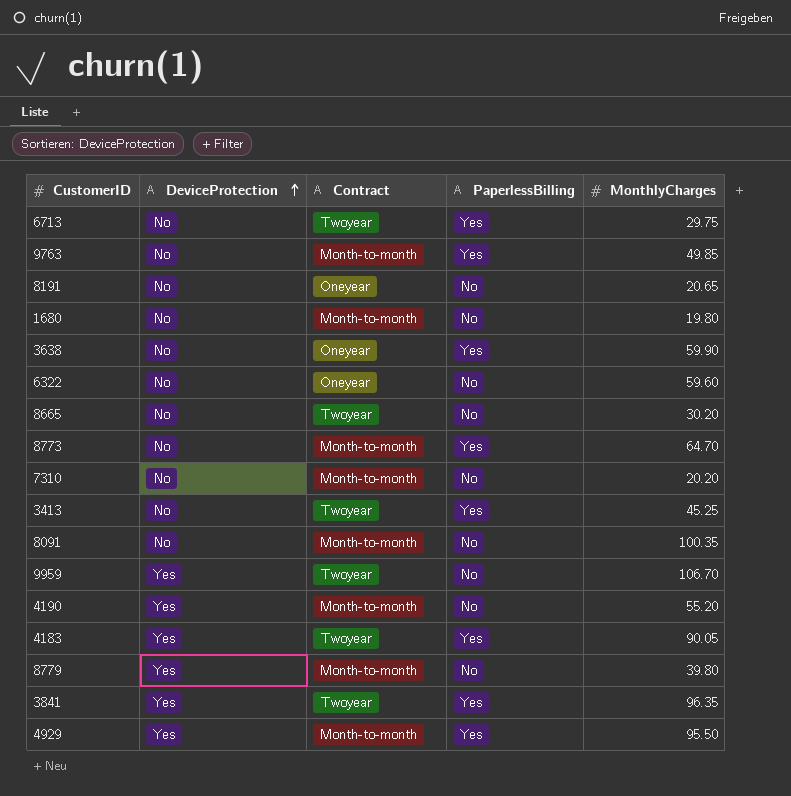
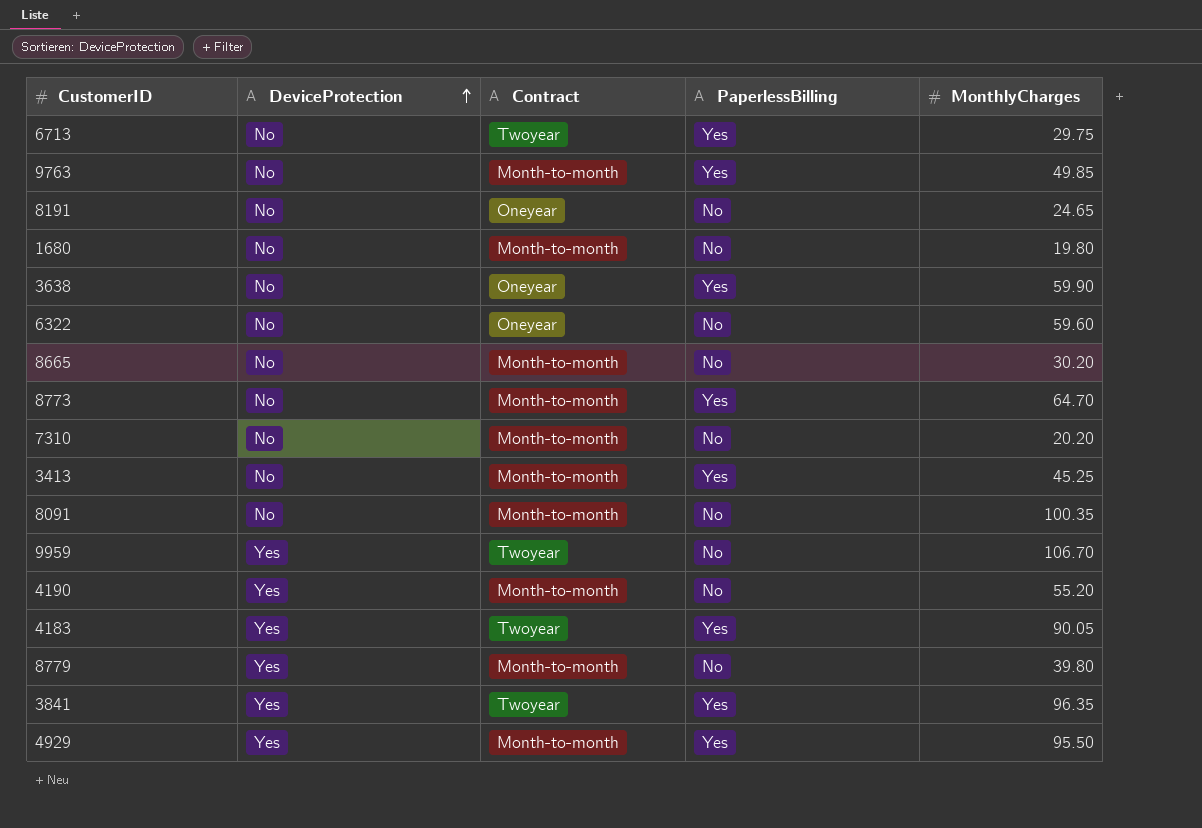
8191 | MonthlyCharges: 20.65 -> 24.65
8665 | Contract: Twoyear -> Month-to-month
3413 | Contract: Twoyear -> Month-to-month

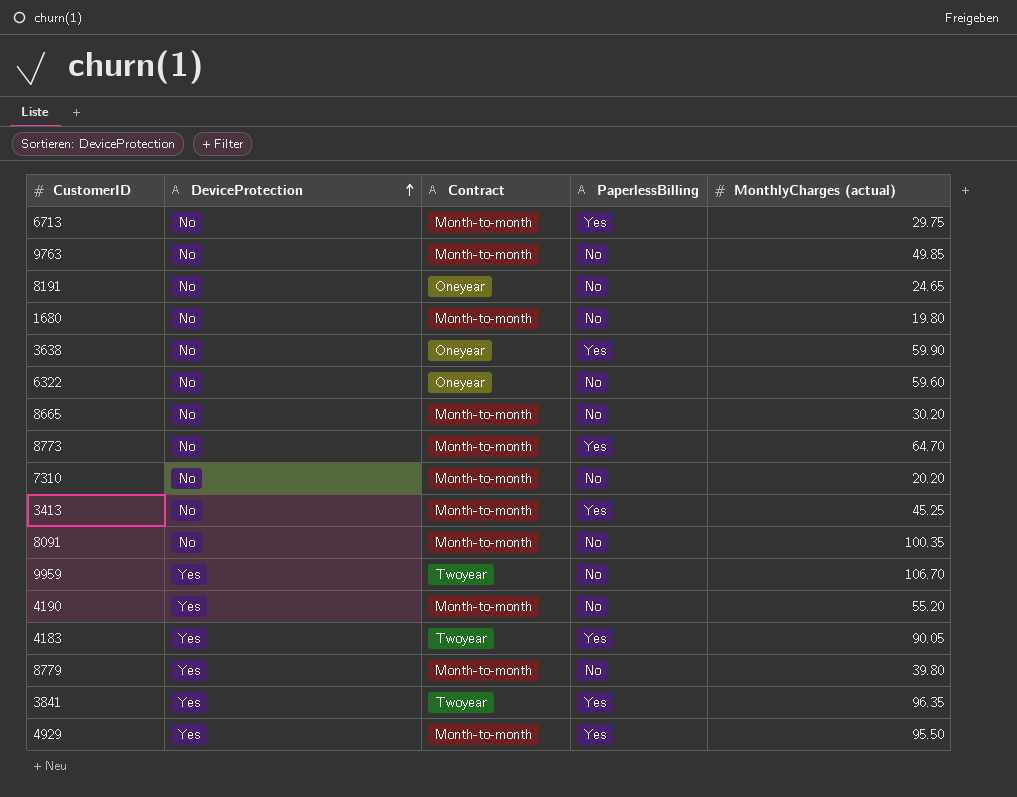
column name: MonthlyCharges -> MonthlyCharges (actual)
6713 | Contract: Twoyear -> Month-to-month
9763 | PaperlessBilling: Yes -> No

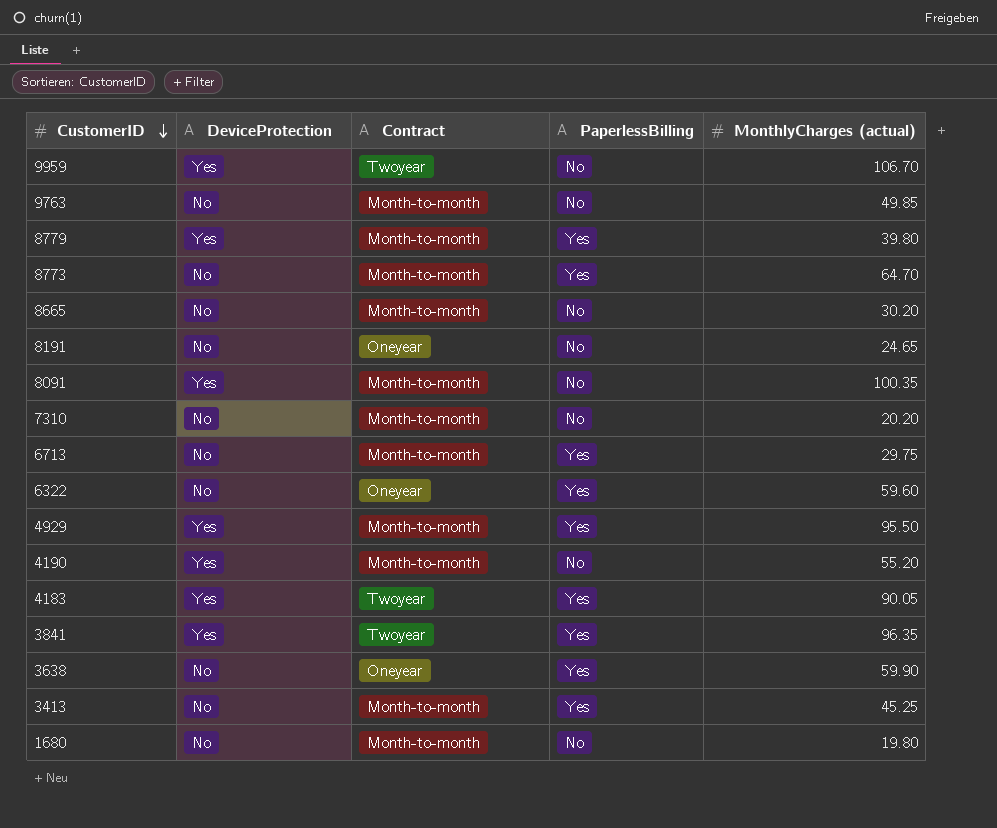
row order: DeviceProtection ascending -> CustomerID descending
8779 | PaperlessBilling: No -> Yes
8091 | DeviceProtection: No -> Yes
6322 | PaperlessBilling: No -> Yes

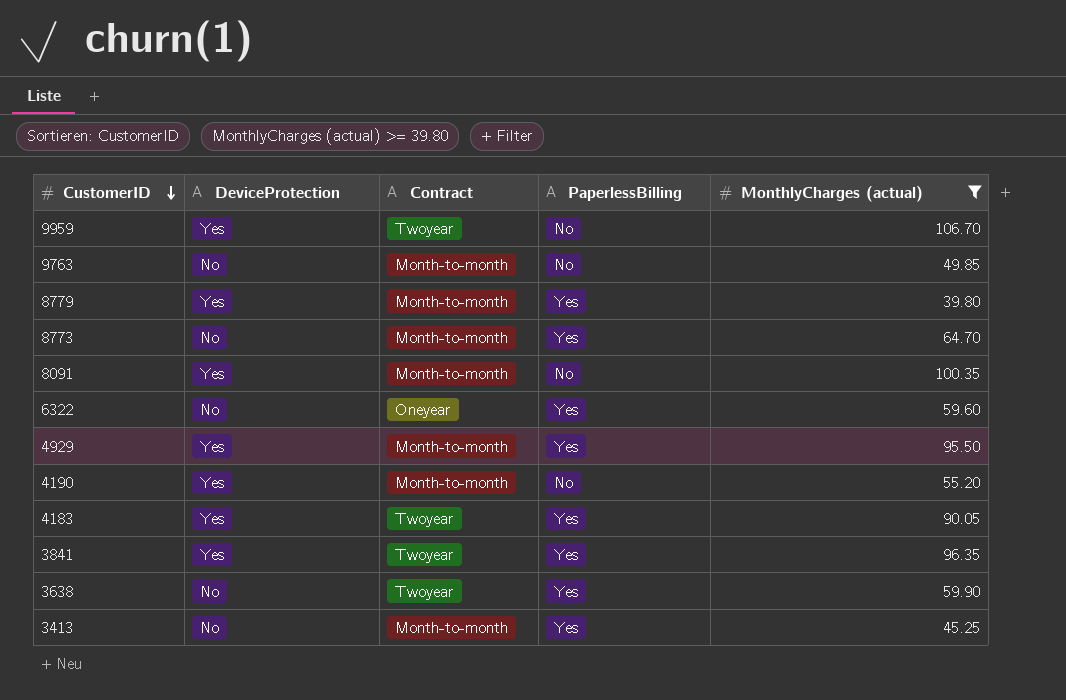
filter: none -> MonthlyCharges (actual) >= 39.80
3638 | Contract: Oneyear -> Twoyear

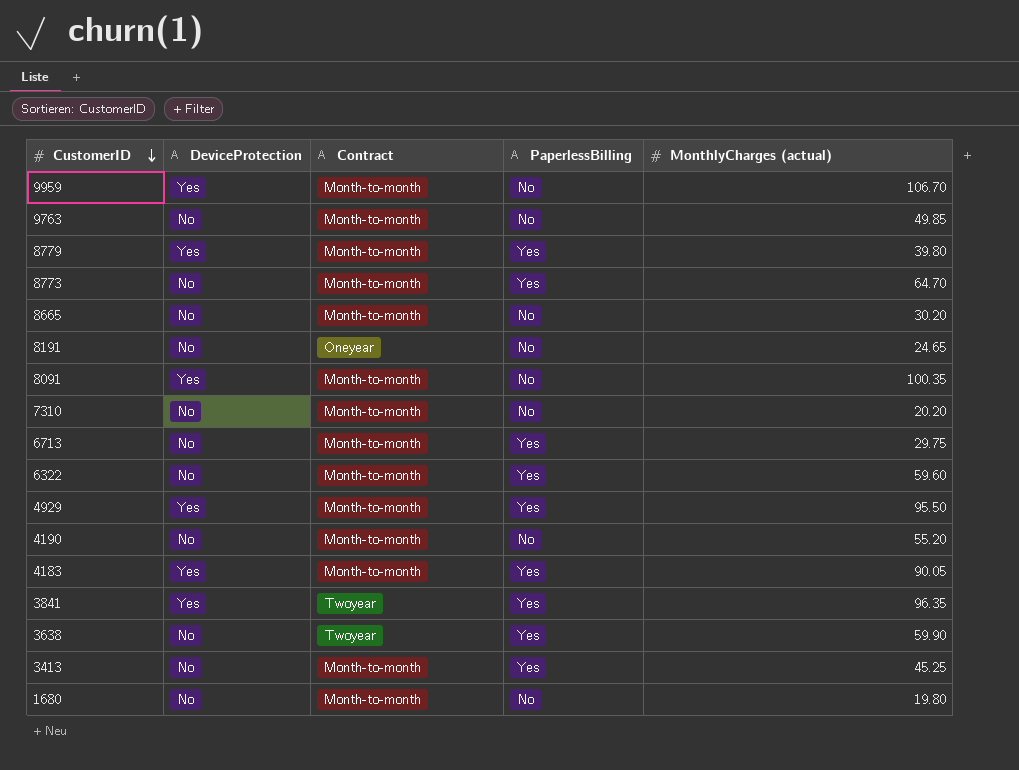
filter: MonthlyCharges (actual) >= 39.80 -> none
9959 | Contract: Twoyear -> Month-to-month
6322 | Contract: Oneyear -> Month-to-month
4190 | DeviceProtection: Yes -> No
4183 | Contract: Twoyear -> Month-to-month

